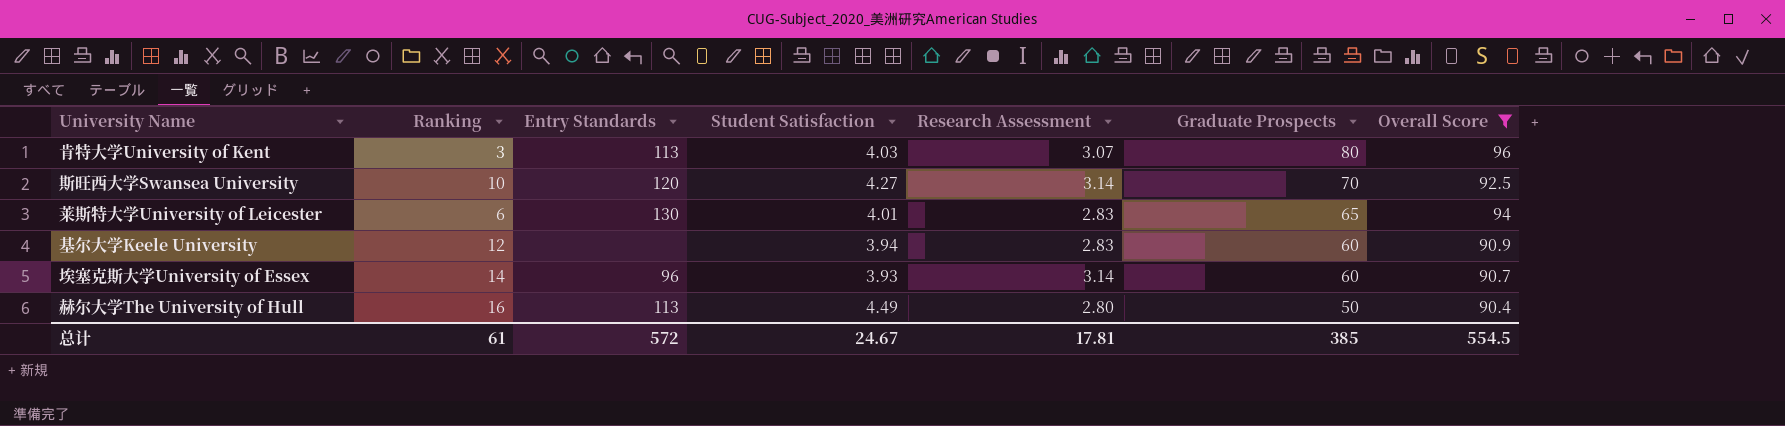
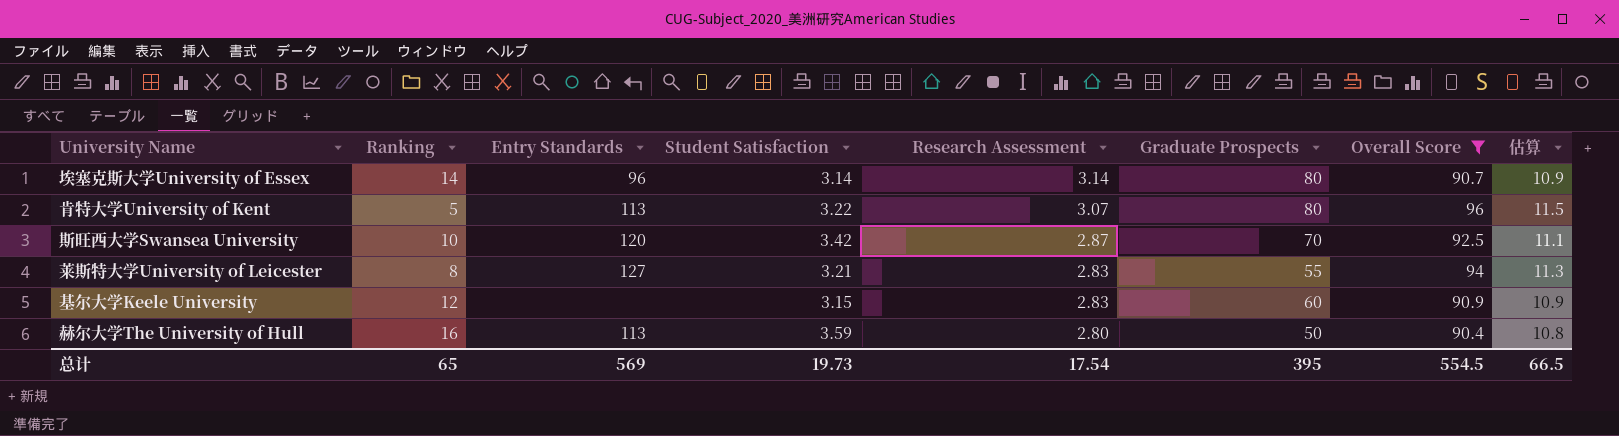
row order: Graduate Prospects descending -> Research Assessment descending
column 估算 | formula: none -> [Overall Score] * 0.12
埃塞克斯大学University of Essex | Student Satisfaction: 3.93 -> 3.14
埃塞克斯大学University of Essex | Graduate Prospects: 60 -> 80
肯特大学University of Kent | Ranking: 3 -> 5
肯特大学University of Kent | Student Satisfaction: 4.03 -> 3.22
斯旺西大学Swansea University | Student Satisfaction: 4.27 -> 3.42
斯旺西大学Swansea University | Research Assessment: 3.14 -> 2.87
莱斯特大学University of Leicester | Ranking: 6 -> 8
莱斯特大学University of Leicester | Entry Standards: 130 -> 127
莱斯特大学University of Leicester | Student Satisfaction: 4.01 -> 3.21
莱斯特大学University of Leicester | Graduate Prospects: 65 -> 55
基尔大学Keele University | Student Satisfaction: 3.94 -> 3.15
赫尔大学The University of Hull | Student Satisfaction: 4.49 -> 3.59
总计 | Ranking: 61 -> 65
总计 | Entry Standards: 572 -> 569
总计 | Student Satisfaction: 24.67 -> 19.73
总计 | Research Assessment: 17.81 -> 17.54
总计 | Graduate Prospects: 385 -> 395

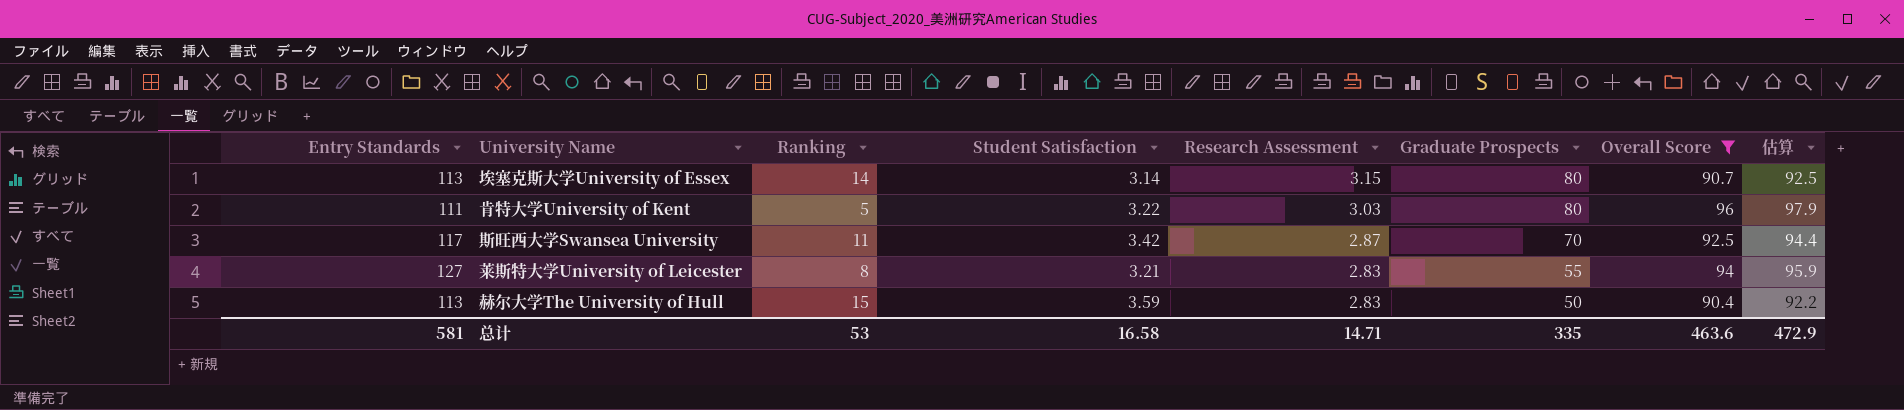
column Entry Standards | position: 3 -> 1
column 估算 | formula: [Overall Score] * 0.12 -> [Overall Score] * 1.02
row 基尔大学Keele University: 12 | none | 3.15 | 2.83 | 60 | 90.9 | 10.9 -> none
埃塞克斯大学University of Essex | Entry Standards: 96 -> 113
埃塞克斯大学University of Essex | Research Assessment: 3.14 -> 3.15
肯特大学University of Kent | Entry Standards: 113 -> 111
肯特大学University of Kent | Research Assessment: 3.07 -> 3.03
斯旺西大学Swansea University | Entry Standards: 120 -> 117
斯旺西大学Swansea University | Ranking: 10 -> 11
赫尔大学The University of Hull | Ranking: 16 -> 15
赫尔大学The University of Hull | Research Assessment: 2.80 -> 2.83
总计 | Entry Standards: 569 -> 581
总计 | Ranking: 65 -> 53
总计 | Student Satisfaction: 19.73 -> 16.58
总计 | Research Assessment: 17.54 -> 14.71
总计 | Graduate Prospects: 395 -> 335
总计 | Overall Score: 554.5 -> 463.6
总计 | 估算: 66.5 -> 472.9

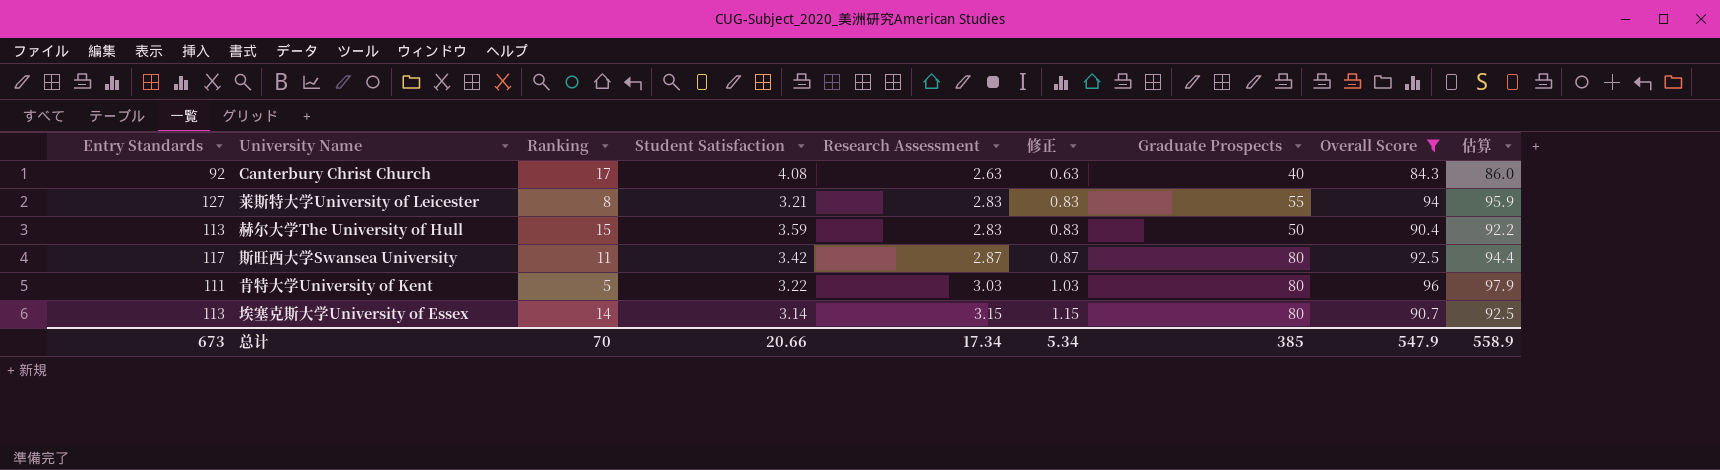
row order: Research Assessment descending -> Research Assessment ascending
column 修正 | formula: none -> [Research Assessment] - 2
row Canterbury Christ Church: none -> 92 | 17 | 4.08 | 2.63 | 0.63 | 40 | 84.3 | 86.0
斯旺西大学Swansea University | Graduate Prospects: 70 -> 80
总计 | Entry Standards: 581 -> 673
总计 | Ranking: 53 -> 70
总计 | Student Satisfaction: 16.58 -> 20.66
总计 | Research Assessment: 14.71 -> 17.34
总计 | Graduate Prospects: 335 -> 385
总计 | Overall Score: 463.6 -> 547.9
总计 | 估算: 472.9 -> 558.9

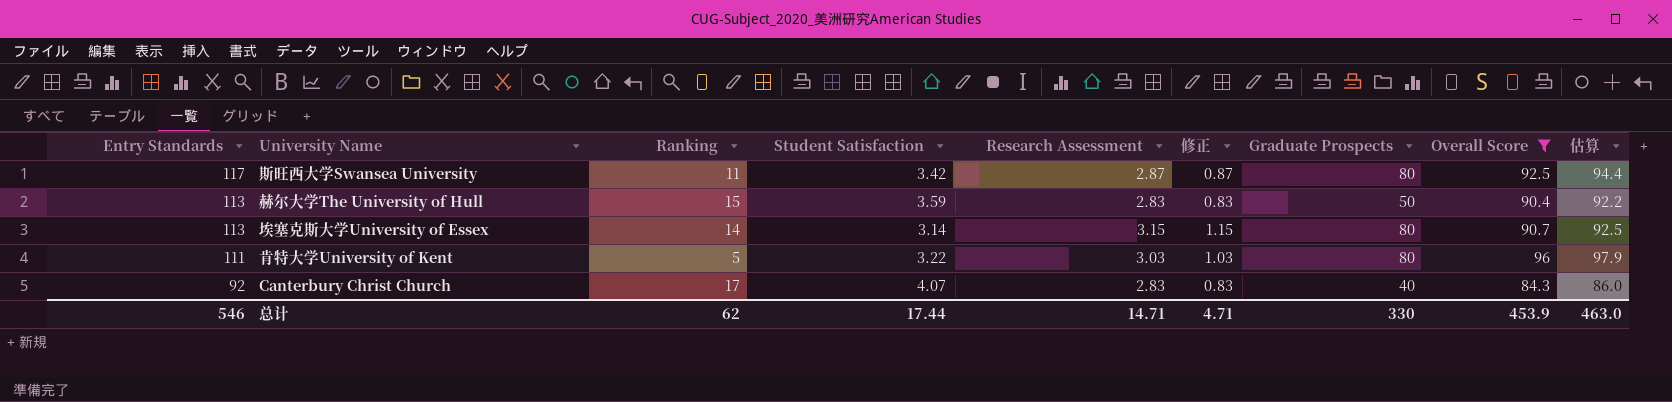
row order: Research Assessment ascending -> Entry Standards descending
row 莱斯特大学University of Leicester: 127 | 8 | 3.21 | 2.83 | 0.83 | 55 | 94 | 95.9 -> none
Canterbury Christ Church | Student Satisfaction: 4.08 -> 4.07
Canterbury Christ Church | Research Assessment: 2.63 -> 2.83
Canterbury Christ Church | 修正: 0.63 -> 0.83
总计 | Entry Standards: 673 -> 546
总计 | Ranking: 70 -> 62
总计 | Student Satisfaction: 20.66 -> 17.44
总计 | Research Assessment: 17.34 -> 14.71
总计 | 修正: 5.34 -> 4.71
总计 | Graduate Prospects: 385 -> 330
总计 | Overall Score: 547.9 -> 453.9
总计 | 估算: 558.9 -> 463.0

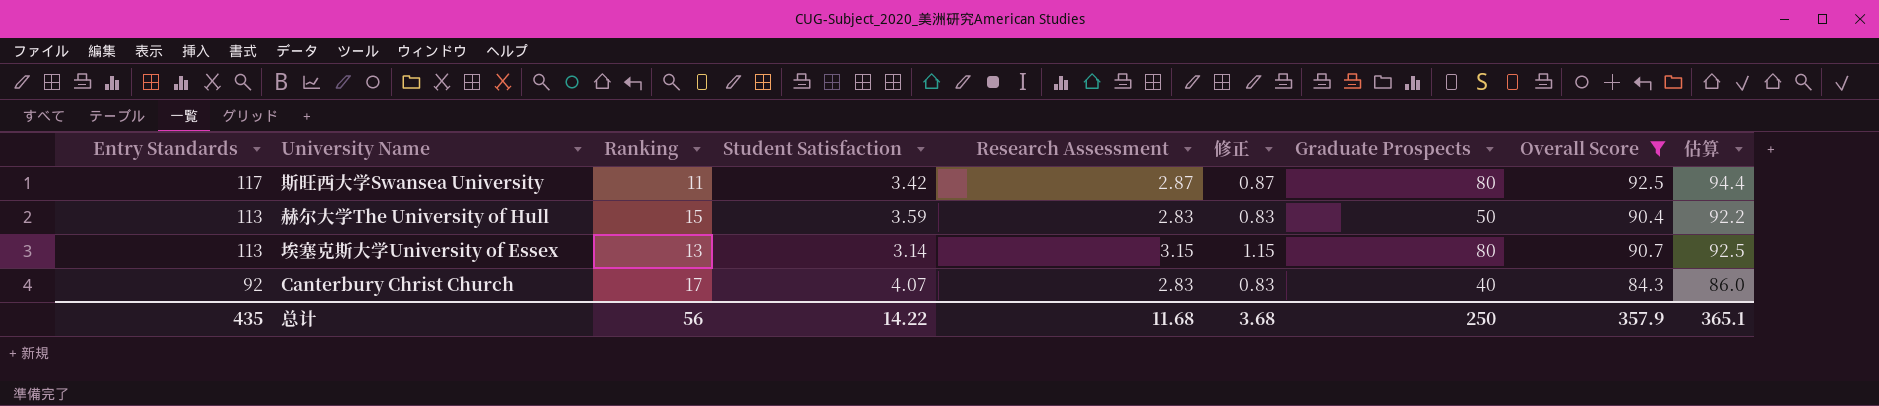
row 肯特大学University of Kent: 111 | 5 | 3.22 | 3.03 | 1.03 | 80 | 96 | 97.9 -> none
埃塞克斯大学University of Essex | Ranking: 14 -> 13
总计 | Entry Standards: 546 -> 435
总计 | Ranking: 62 -> 56
总计 | Student Satisfaction: 17.44 -> 14.22
总计 | Research Assessment: 14.71 -> 11.68
总计 | 修正: 4.71 -> 3.68
总计 | Graduate Prospects: 330 -> 250
总计 | Overall Score: 453.9 -> 357.9
总计 | 估算: 463.0 -> 365.1

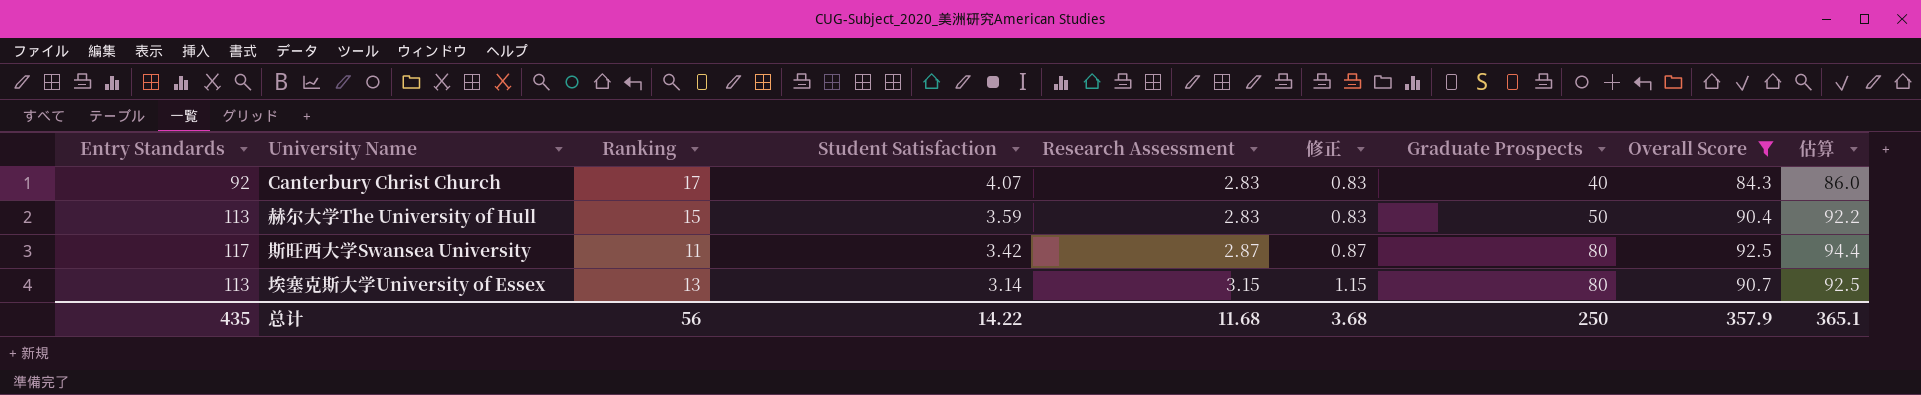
row order: Entry Standards descending -> Student Satisfaction descending

